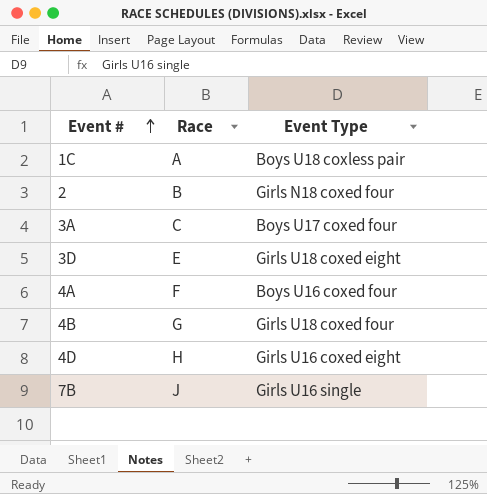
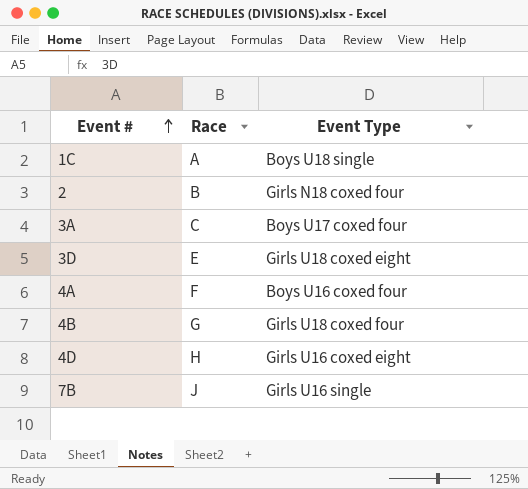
1C | Event Type: Boys U18 coxless pair -> Boys U18 single

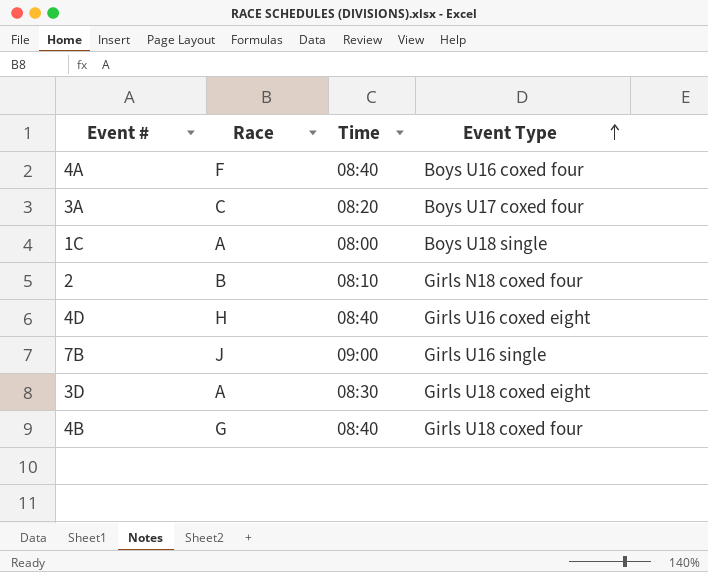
row order: Event # ascending -> Event Type ascending
column Time | position: none -> 3
3D | Race: E -> A

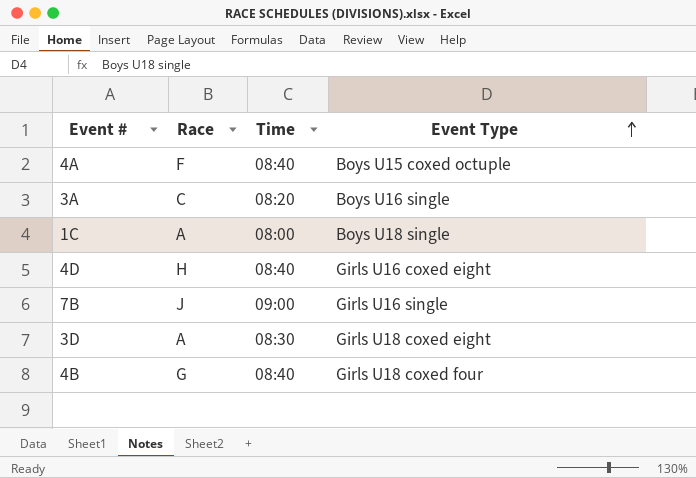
row 2: B | 08:10 | Girls N18 coxed four -> none
4A | Event Type: Boys U16 coxed four -> Boys U15 coxed octuple
3A | Event Type: Boys U17 coxed four -> Boys U16 single

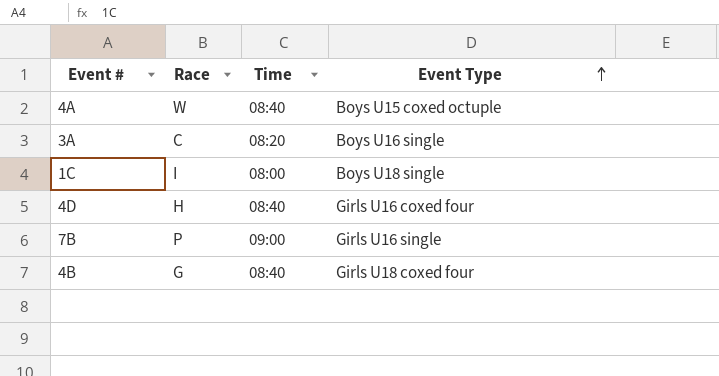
row 3D: A | 08:30 | Girls U18 coxed eight -> none
4A | Race: F -> W
1C | Race: A -> I
4D | Event Type: Girls U16 coxed eight -> Girls U16 coxed four
7B | Race: J -> P

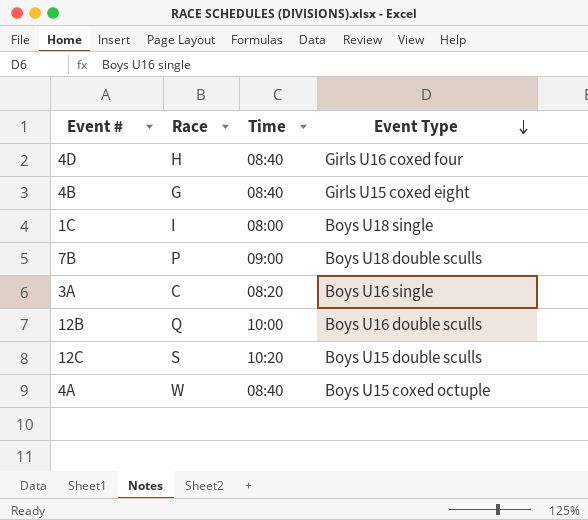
row order: Event Type ascending -> Event Type descending
4B | Event Type: Girls U18 coxed four -> Girls U15 coxed eight
7B | Event Type: Girls U16 single -> Boys U18 double sculls
row 12B: none -> Q | 10:00 | Boys U16 double sculls
row 12C: none -> S | 10:20 | Boys U15 double sculls

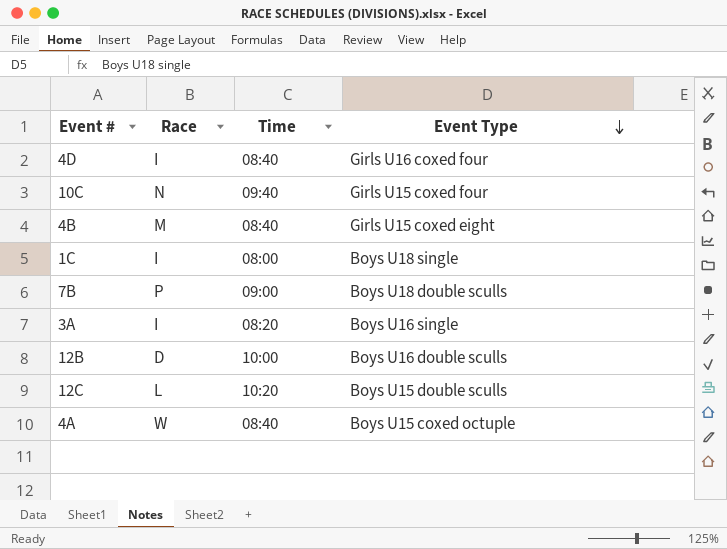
4D | Race: H -> I
row 10C: none -> N | 09:40 | Girls U15 coxed four
4B | Race: G -> M
3A | Race: C -> I
12B | Race: Q -> D
12C | Race: S -> L

